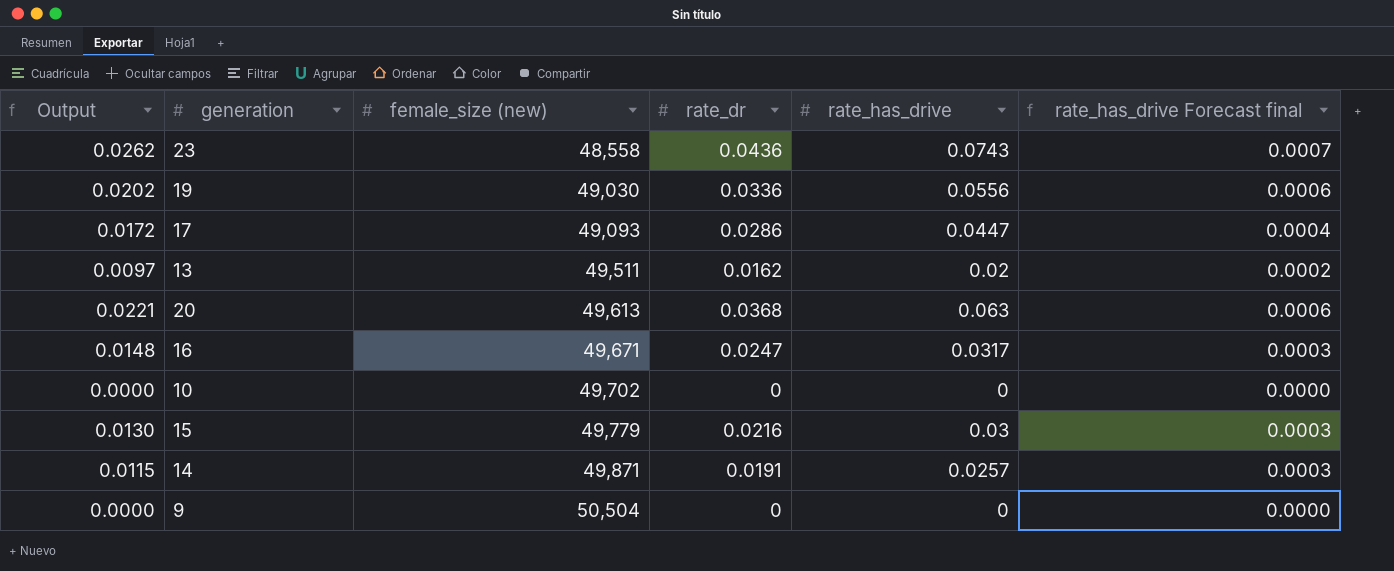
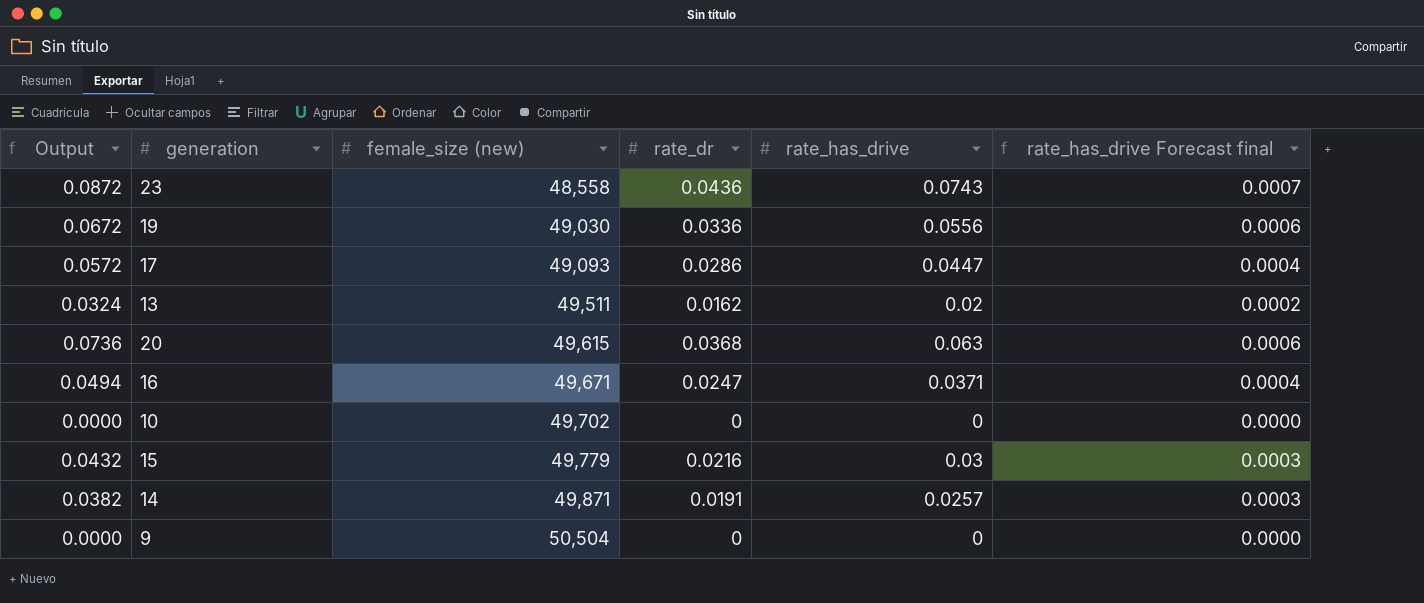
column Output | formula: [rate_dr] * 0.6 -> [rate_dr] * 2
20 | female_size (new): 49,613 -> 49,615
16 | rate_has_drive: 0.0317 -> 0.0371
16 | rate_has_drive Forecast final: 0.0003 -> 0.0004

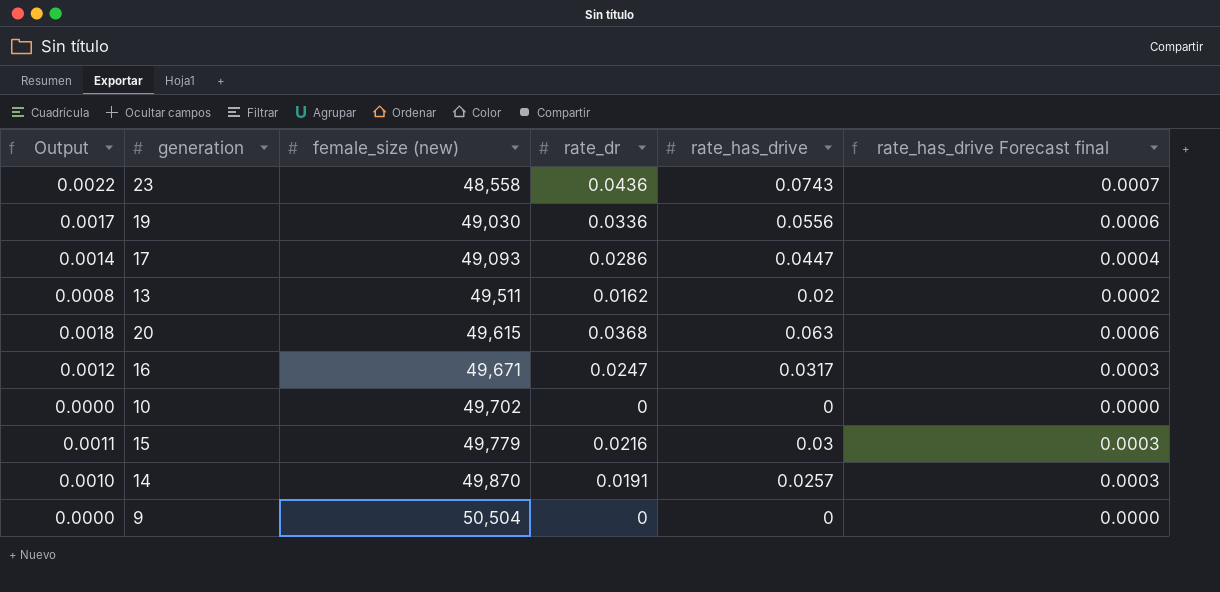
column Output | formula: [rate_dr] * 2 -> [rate_dr] * 0.05
16 | rate_has_drive: 0.0371 -> 0.0317
16 | rate_has_drive Forecast final: 0.0004 -> 0.0003
14 | female_size (new): 49,871 -> 49,870

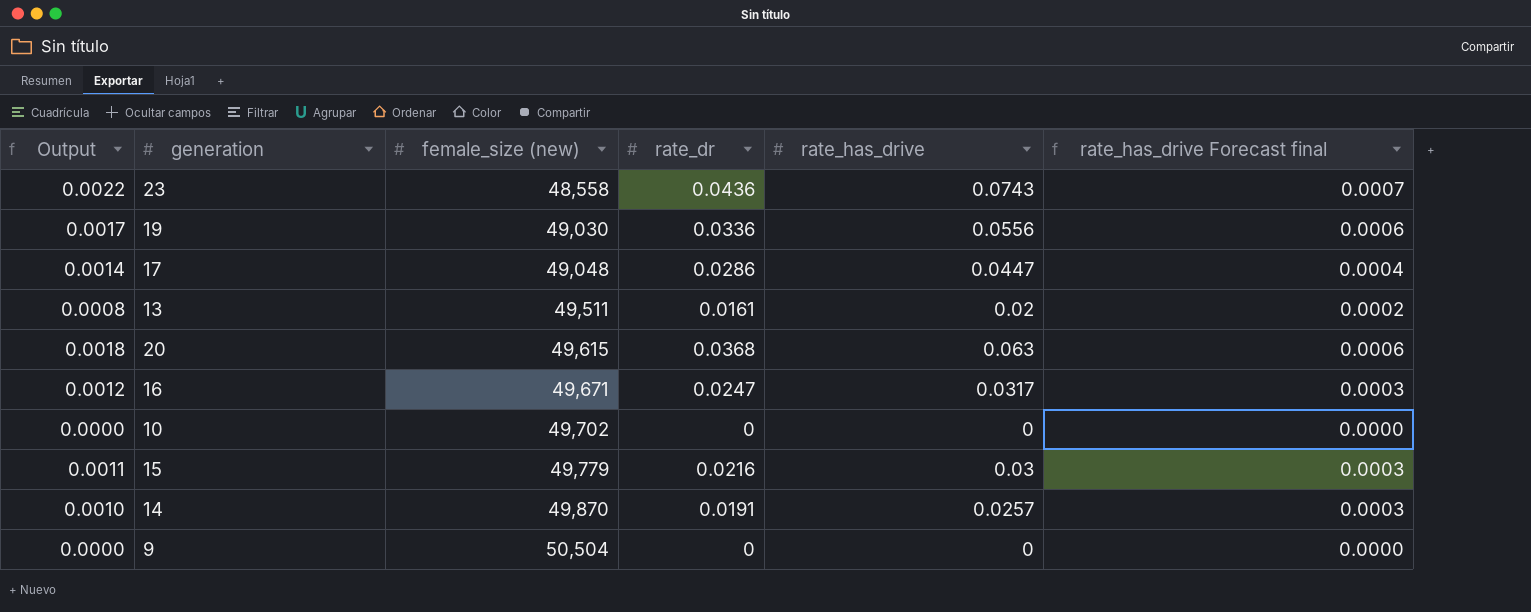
17 | female_size (new): 49,093 -> 49,048
13 | rate_dr: 0.0162 -> 0.0161

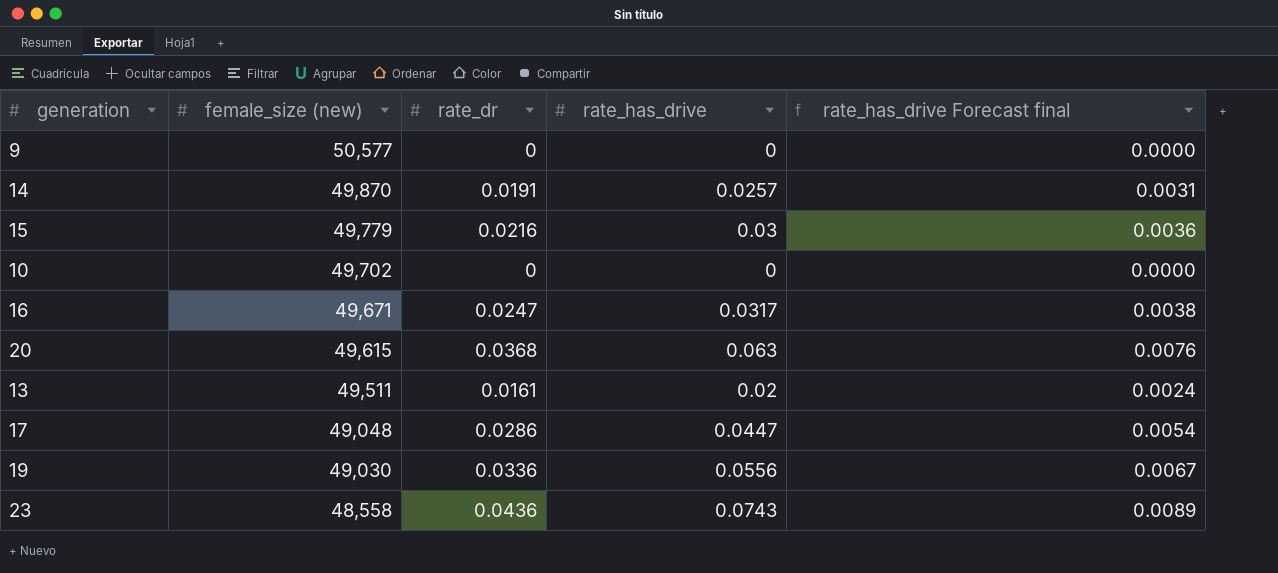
row order: female_size (new) ascending -> female_size (new) descending
column Output | formula: [rate_dr] * 0.05 -> none
column rate_has_drive Forecast final | formula: [rate_has_drive] * 0.01 -> [rate_has_drive] * 0.12
9 | female_size (new): 50,504 -> 50,577

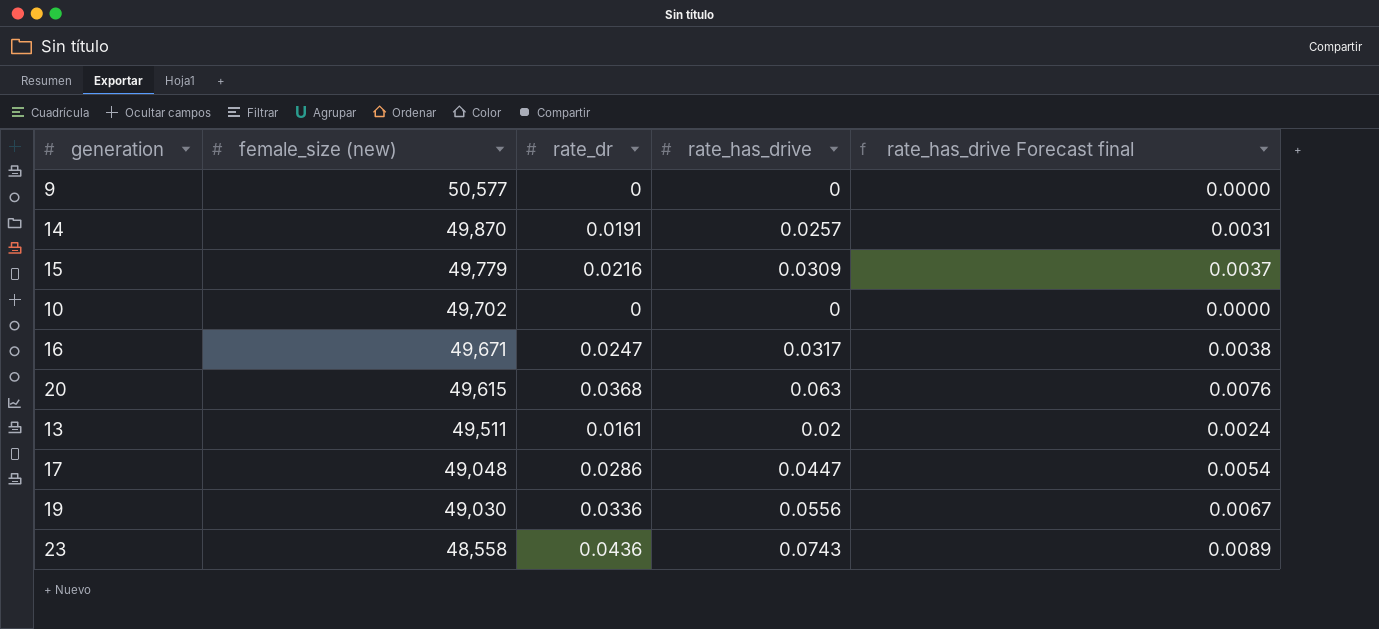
15 | rate_has_drive: 0.03 -> 0.0309
15 | rate_has_drive Forecast final: 0.0036 -> 0.0037

